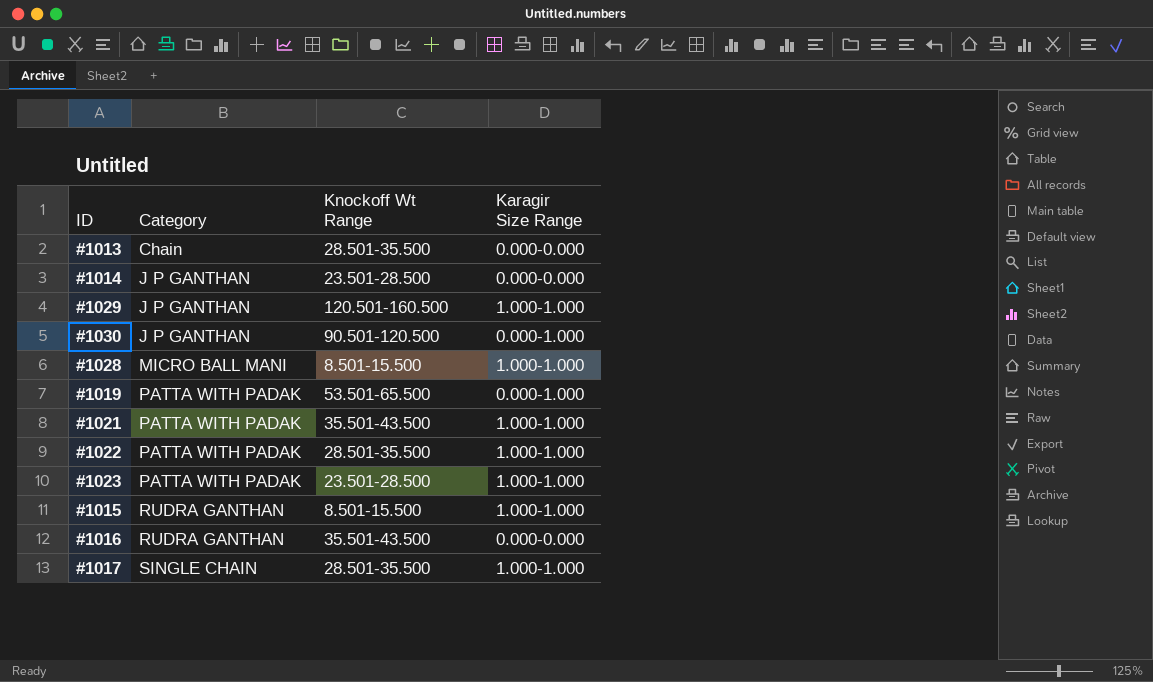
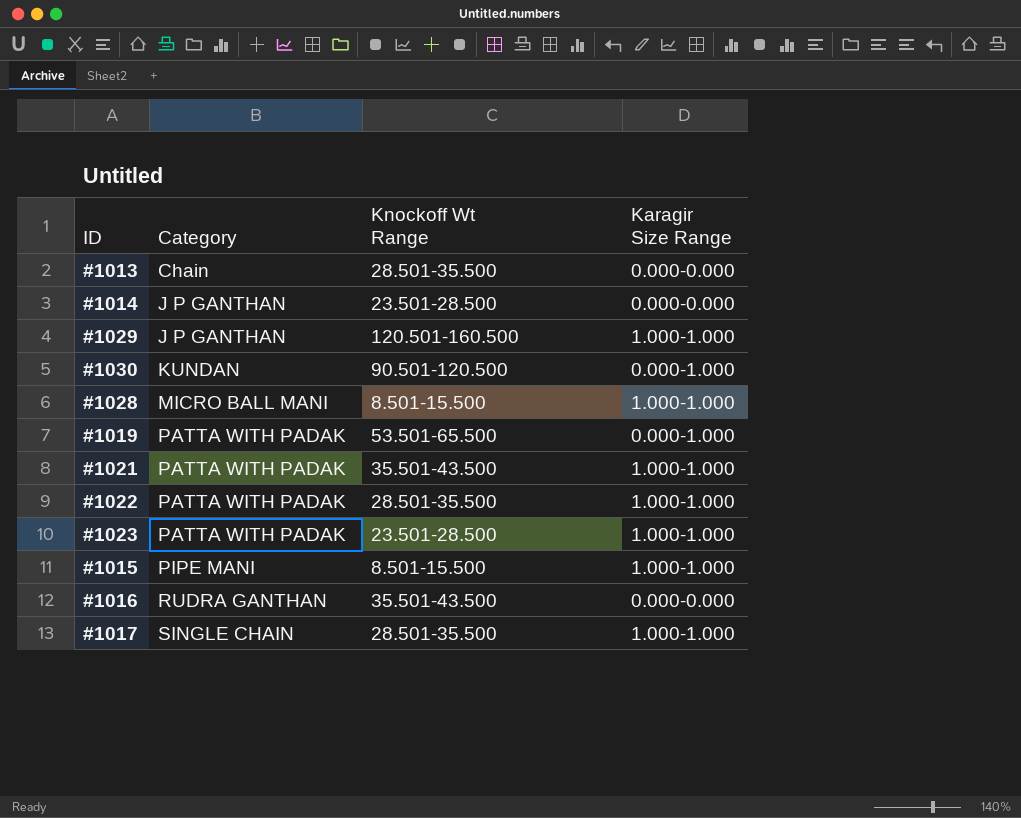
#1030 | Category: J P GANTHAN -> KUNDAN
#1015 | Category: RUDRA GANTHAN -> PIPE MANI

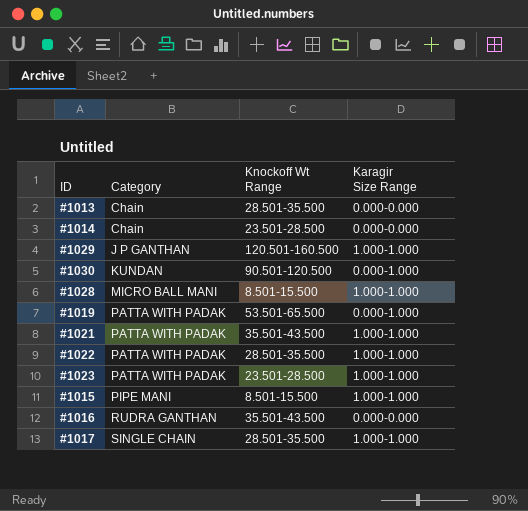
#1014 | Category: J P GANTHAN -> Chain

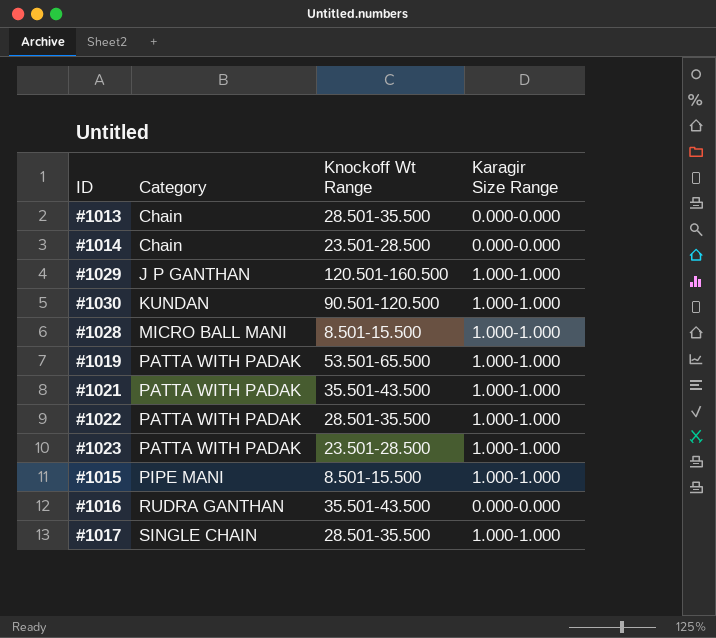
#1030 | Karagir Size Range: 0.000-1.000 -> 1.000-1.000
#1019 | Karagir Size Range: 0.000-1.000 -> 1.000-1.000

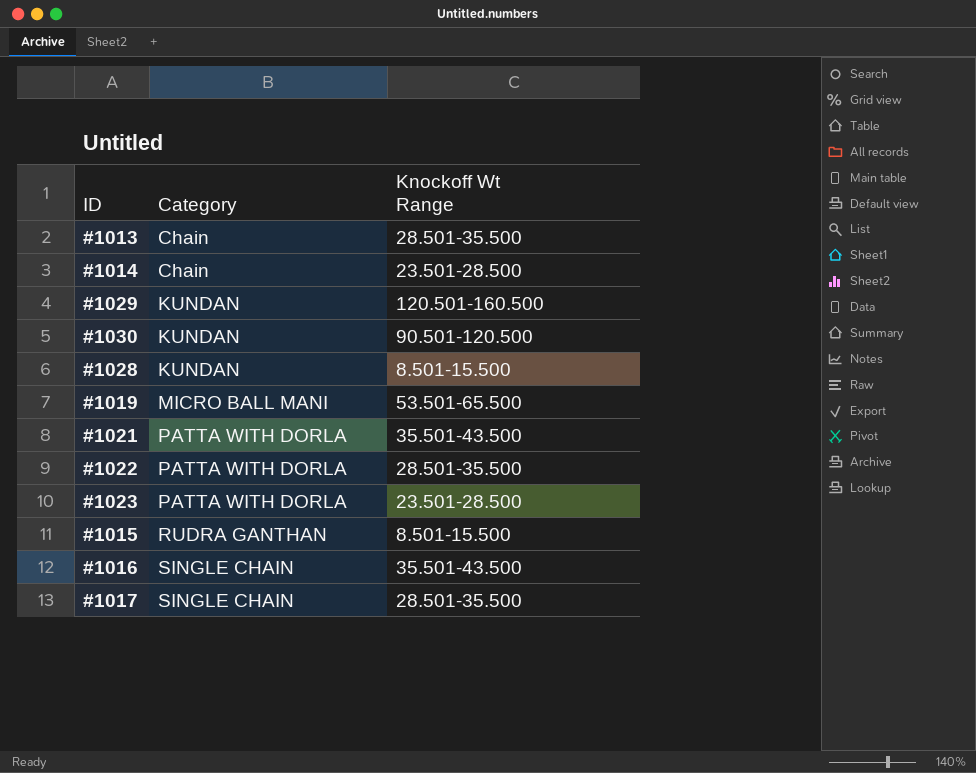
column Karagir Size Range | position: 4 -> none
#1029 | Category: J P GANTHAN -> KUNDAN
#1028 | Category: MICRO BALL MANI -> KUNDAN
#1019 | Category: PATTA WITH PADAK -> MICRO BALL MANI
#1021 | Category: PATTA WITH PADAK -> PATTA WITH DORLA
#1022 | Category: PATTA WITH PADAK -> PATTA WITH DORLA
#1023 | Category: PATTA WITH PADAK -> PATTA WITH DORLA
#1015 | Category: PIPE MANI -> RUDRA GANTHAN
#1016 | Category: RUDRA GANTHAN -> SINGLE CHAIN

